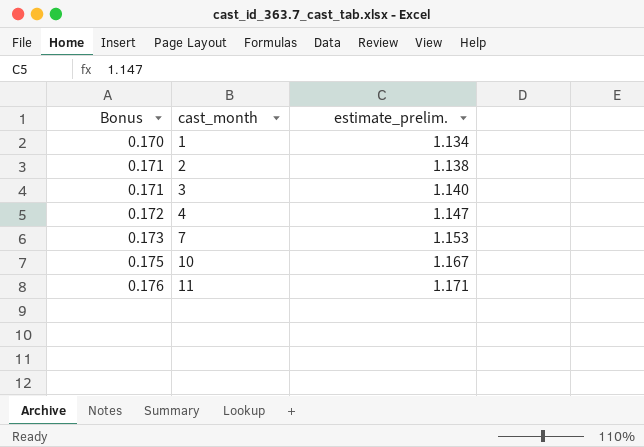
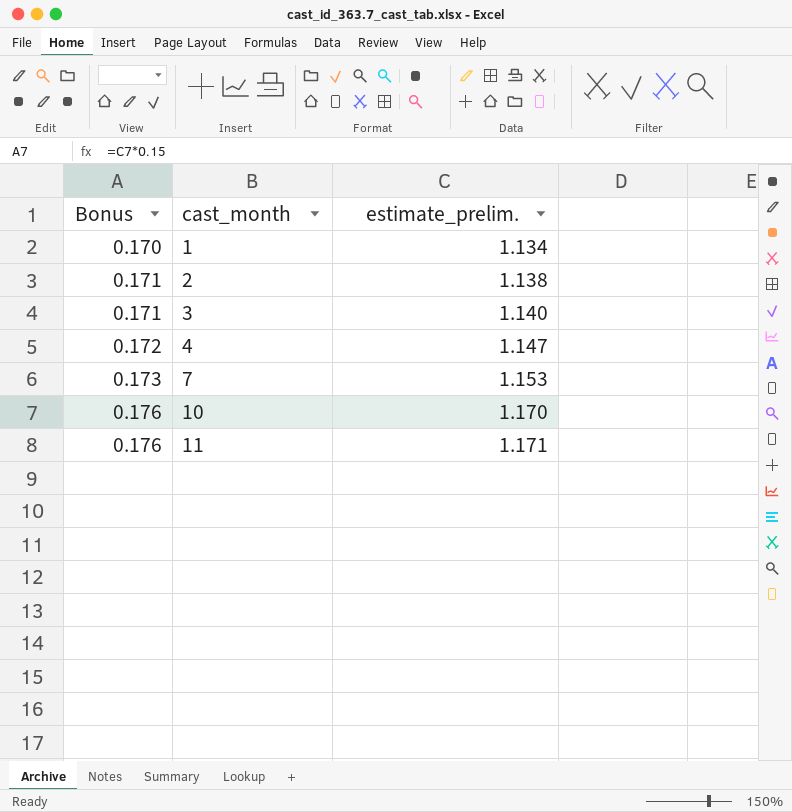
10 | Bonus: 0.175 -> 0.176
10 | estimate_prelim.: 1.167 -> 1.170

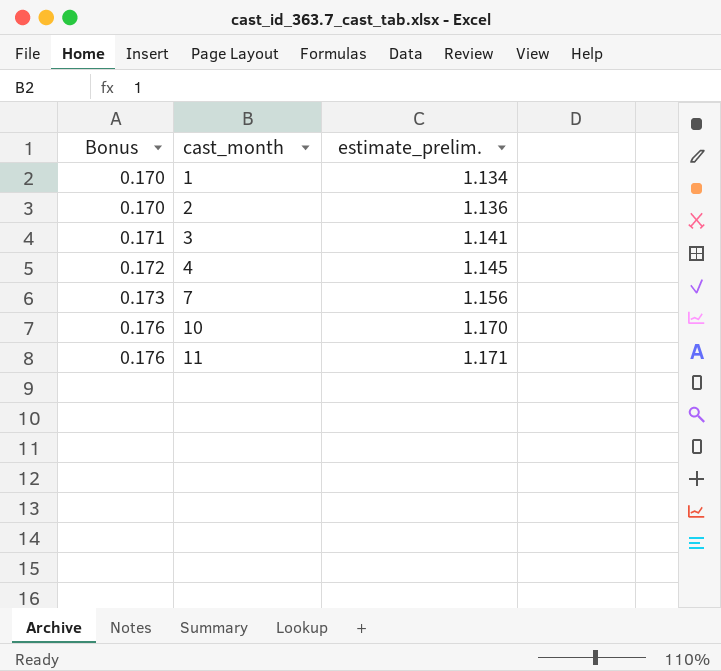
2 | Bonus: 0.171 -> 0.170
2 | estimate_prelim.: 1.138 -> 1.136
3 | estimate_prelim.: 1.140 -> 1.141
4 | estimate_prelim.: 1.147 -> 1.145
7 | estimate_prelim.: 1.153 -> 1.156

